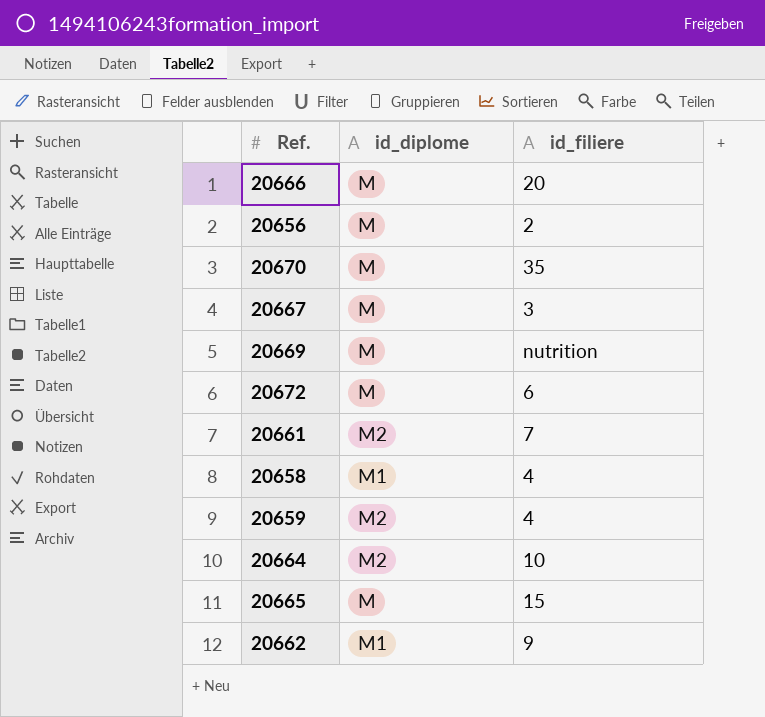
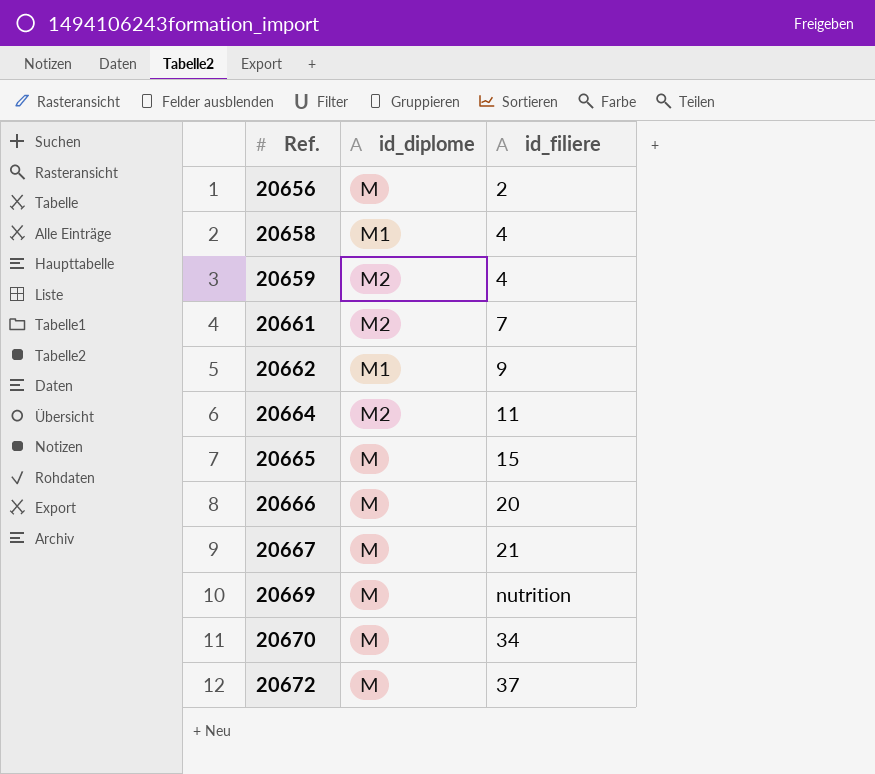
row order: none -> Ref. ascending
20664 | id_filiere: 10 -> 11
20667 | id_filiere: 3 -> 21
20670 | id_filiere: 35 -> 34
20672 | id_filiere: 6 -> 37

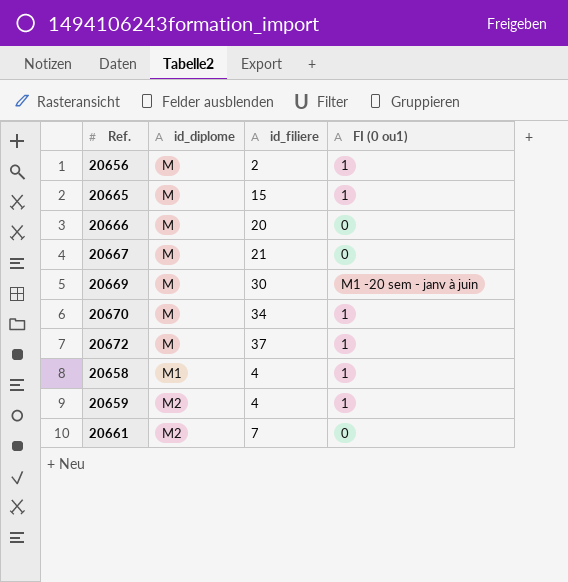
row order: Ref. ascending -> id_diplome ascending
column FI (0 ou1) | position: none -> 4
row 20662: M1 | 9 -> none
row 20664: M2 | 11 -> none
20669 | id_filiere: nutrition -> 30

